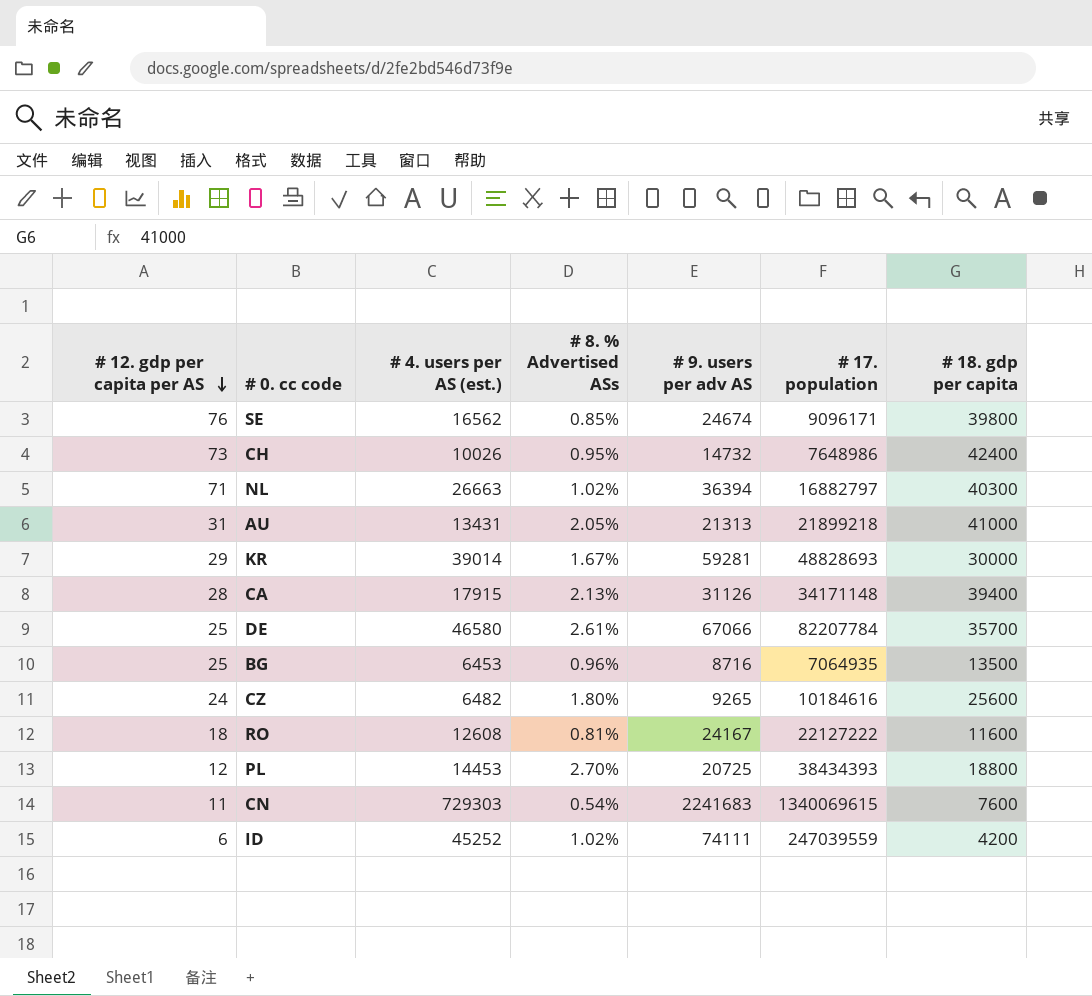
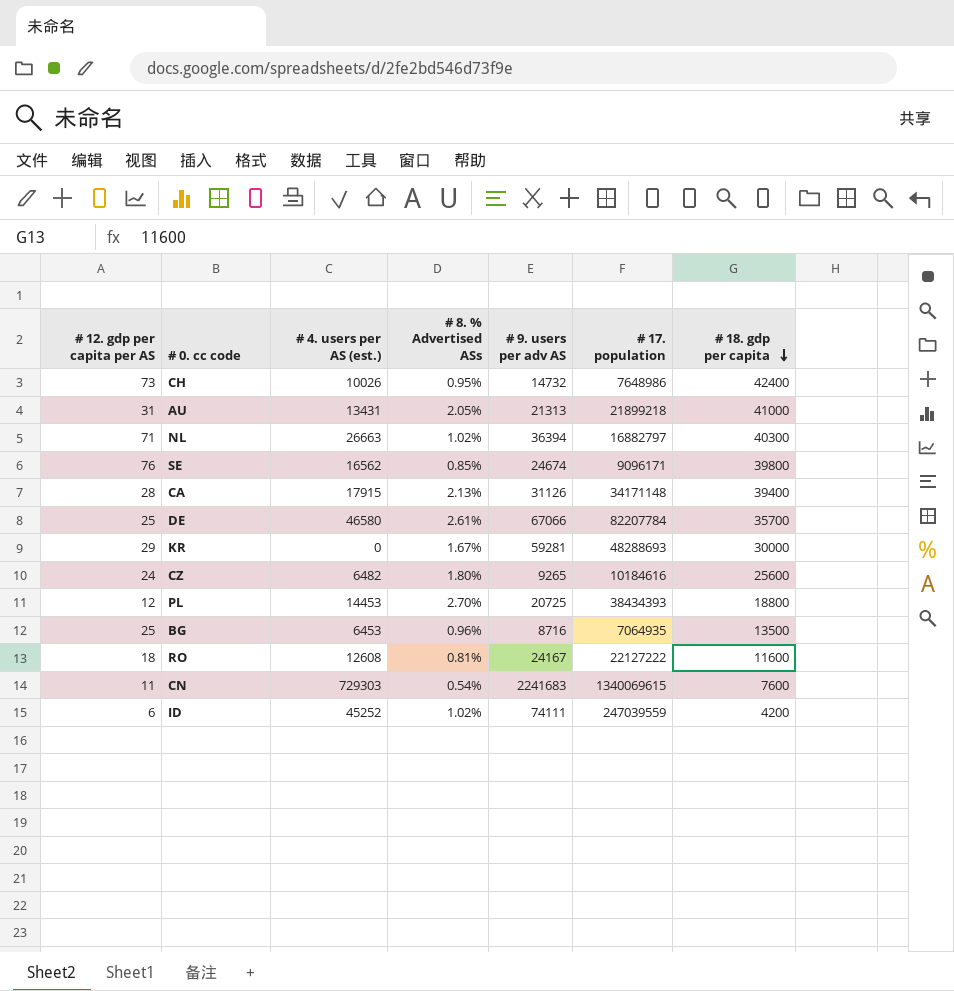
row order: # 12. gdp per capita per AS descending -> # 18. gdp per capita descending
KR | # 4. users per AS (est.): 39014 -> 0
KR | # 17. population: 48828693 -> 48288693

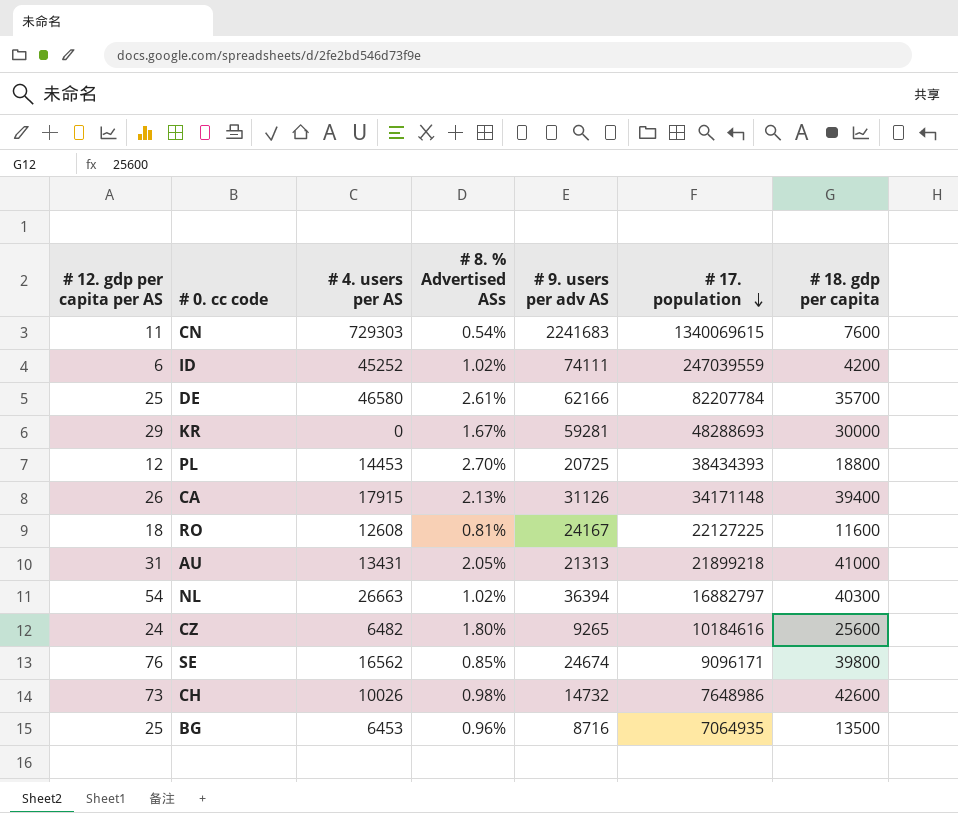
row order: # 18. gdp per capita descending -> # 17. population descending
column name: # 4. users per AS (est.) -> # 4. users per AS
DE | # 9. users per adv AS: 67066 -> 62166
CA | # 12. gdp per capita per AS: 28 -> 26
RO | # 17. population: 22127222 -> 22127225
NL | # 12. gdp per capita per AS: 71 -> 54
CH | # 8. % Advertised ASs: 0.95% -> 0.98%
CH | # 18. gdp per capita: 42400 -> 42600

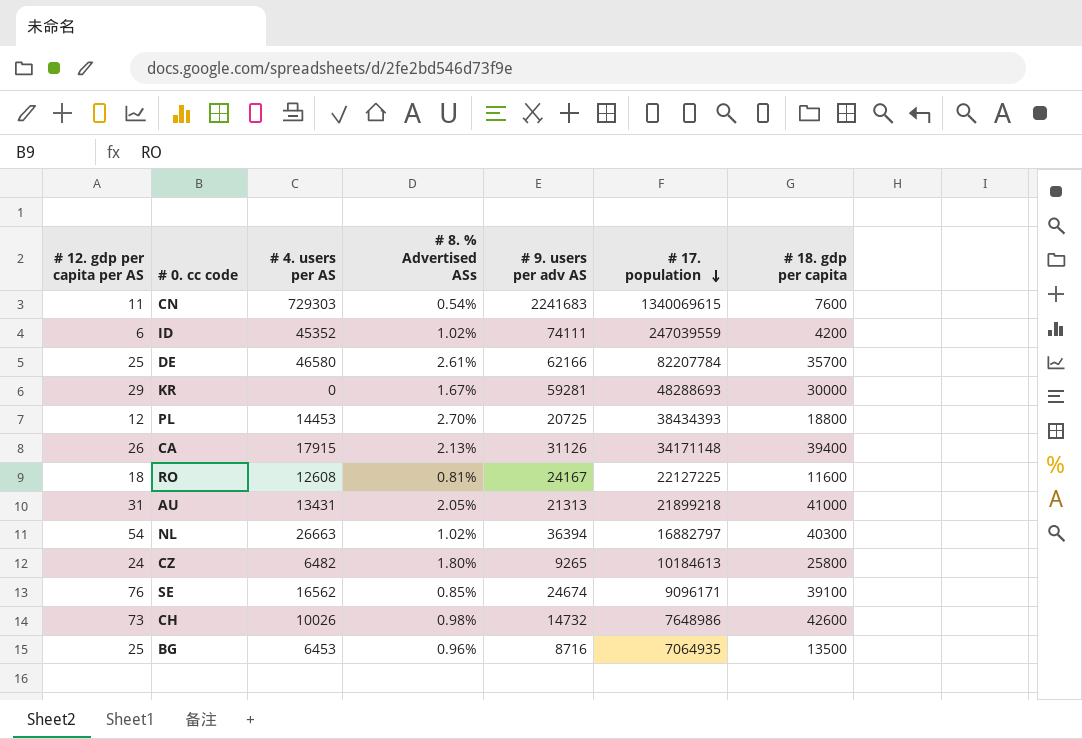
ID | # 4. users per AS: 45252 -> 45352
CZ | # 17. population: 10184616 -> 10184613
CZ | # 18. gdp per capita: 25600 -> 25800
SE | # 18. gdp per capita: 39800 -> 39100

